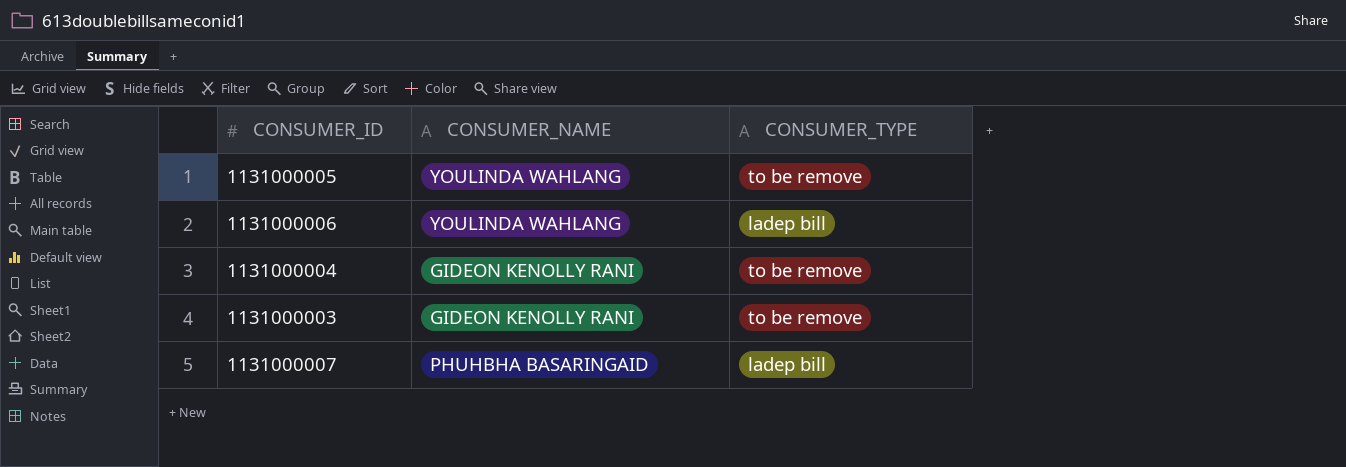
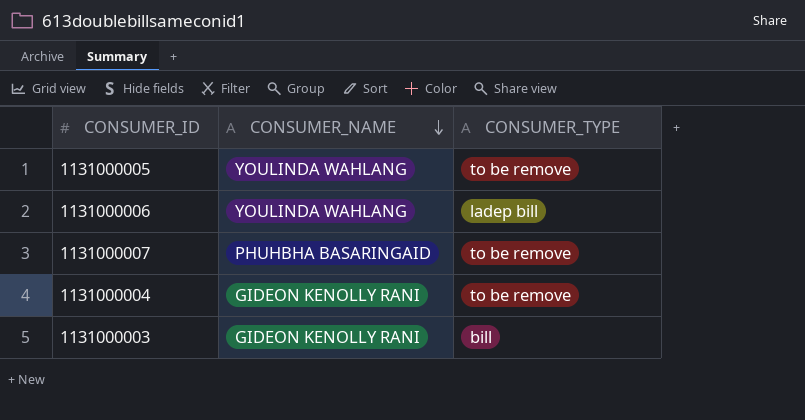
row order: none -> CONSUMER_NAME descending
1131000007 | CONSUMER_TYPE: ladep bill -> to be remove
1131000003 | CONSUMER_TYPE: to be remove -> bill

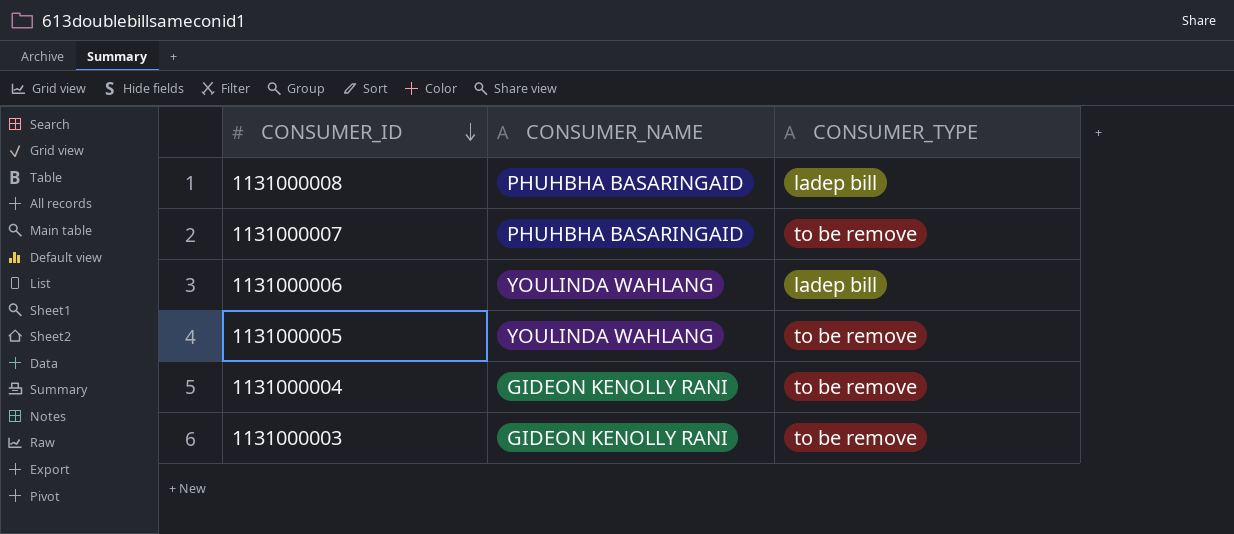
row order: CONSUMER_NAME descending -> CONSUMER_ID descending
row 1131000008: none -> PHUHBHA BASARINGAID | ladep bill
1131000003 | CONSUMER_TYPE: bill -> to be remove

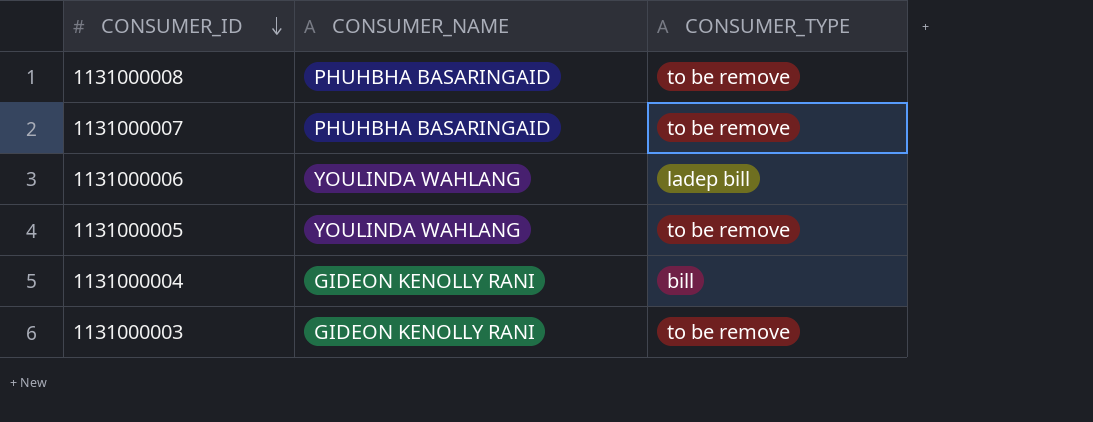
1131000008 | CONSUMER_TYPE: ladep bill -> to be remove
1131000004 | CONSUMER_TYPE: to be remove -> bill

